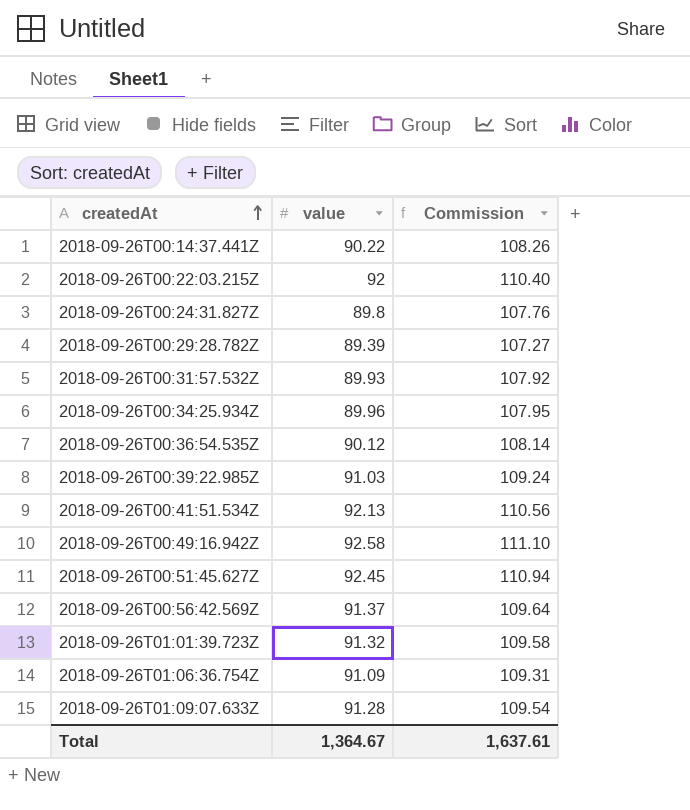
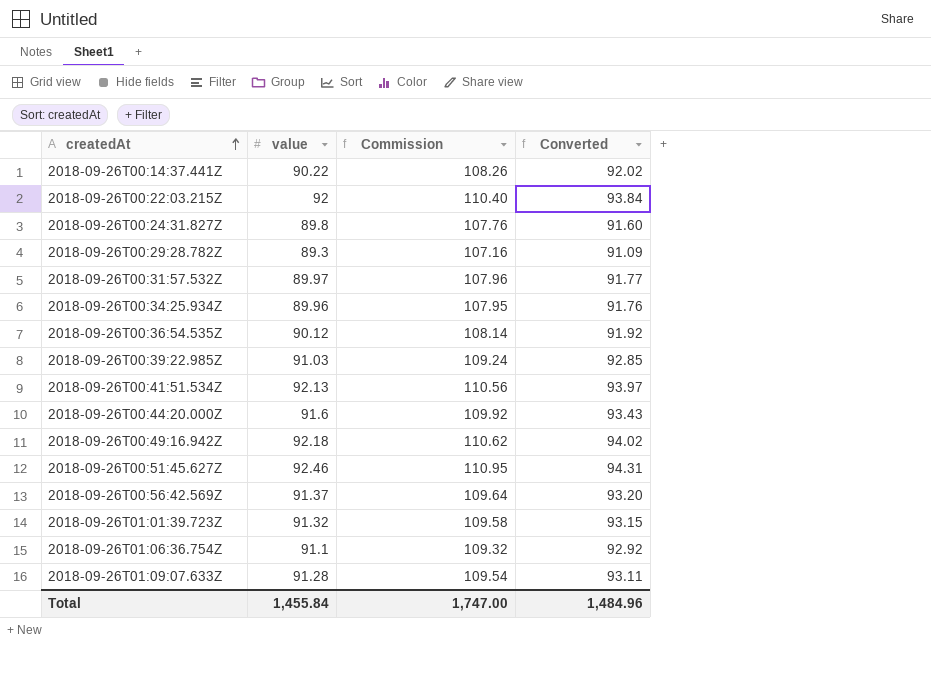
column Converted | formula: none -> [value] * 1.02
2018-09-26T00:29:28.782Z | value: 89.39 -> 89.3
2018-09-26T00:29:28.782Z | Commission: 107.27 -> 107.16
2018-09-26T00:31:57.532Z | value: 89.93 -> 89.97
2018-09-26T00:31:57.532Z | Commission: 107.92 -> 107.96
row 2018-09-26T00:44:20.000Z: none -> 91.6 | 109.92 | 93.43
2018-09-26T00:49:16.942Z | value: 92.58 -> 92.18
2018-09-26T00:49:16.942Z | Commission: 111.10 -> 110.62
2018-09-26T00:51:45.627Z | value: 92.45 -> 92.46
2018-09-26T00:51:45.627Z | Commission: 110.94 -> 110.95
2018-09-26T01:06:36.754Z | value: 91.09 -> 91.1
2018-09-26T01:06:36.754Z | Commission: 109.31 -> 109.32
Total | value: 1,364.67 -> 1,455.84
Total | Commission: 1,637.61 -> 1,747.00

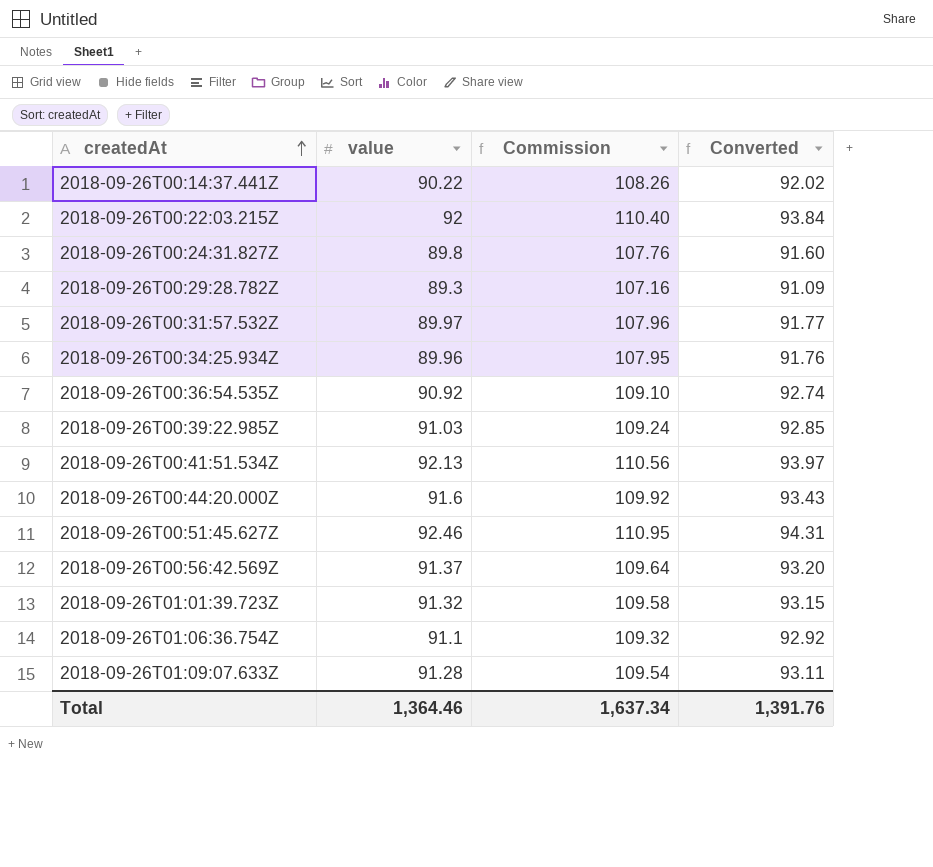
row 2018-09-26T00:49:16.942Z: 92.18 | 110.62 | 94.02 -> none
2018-09-26T00:36:54.535Z | value: 90.12 -> 90.92
2018-09-26T00:36:54.535Z | Commission: 108.14 -> 109.10
2018-09-26T00:36:54.535Z | Converted: 91.92 -> 92.74
Total | value: 1,455.84 -> 1,364.46
Total | Commission: 1,747.00 -> 1,637.34
Total | Converted: 1,484.96 -> 1,391.76

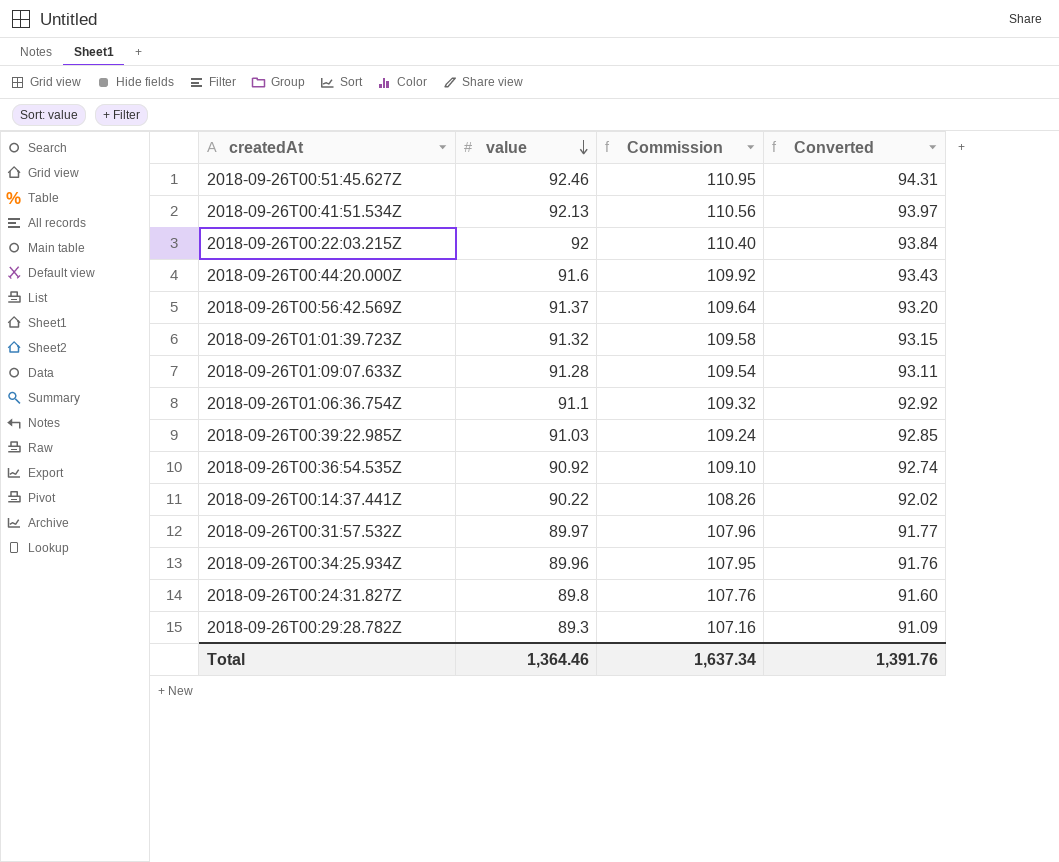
row order: createdAt ascending -> value descending

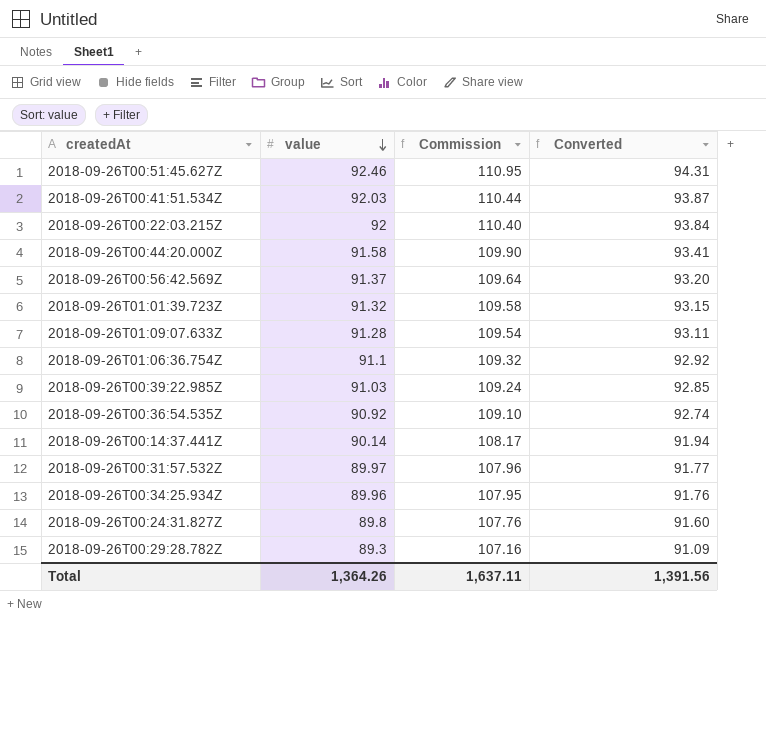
2018-09-26T00:41:51.534Z | value: 92.13 -> 92.03
2018-09-26T00:41:51.534Z | Commission: 110.56 -> 110.44
2018-09-26T00:41:51.534Z | Converted: 93.97 -> 93.87
2018-09-26T00:44:20.000Z | value: 91.6 -> 91.58
2018-09-26T00:44:20.000Z | Commission: 109.92 -> 109.90
2018-09-26T00:44:20.000Z | Converted: 93.43 -> 93.41
2018-09-26T00:14:37.441Z | value: 90.22 -> 90.14
2018-09-26T00:14:37.441Z | Commission: 108.26 -> 108.17
2018-09-26T00:14:37.441Z | Converted: 92.02 -> 91.94
Total | value: 1,364.46 -> 1,364.26
Total | Commission: 1,637.34 -> 1,637.11
Total | Converted: 1,391.76 -> 1,391.56

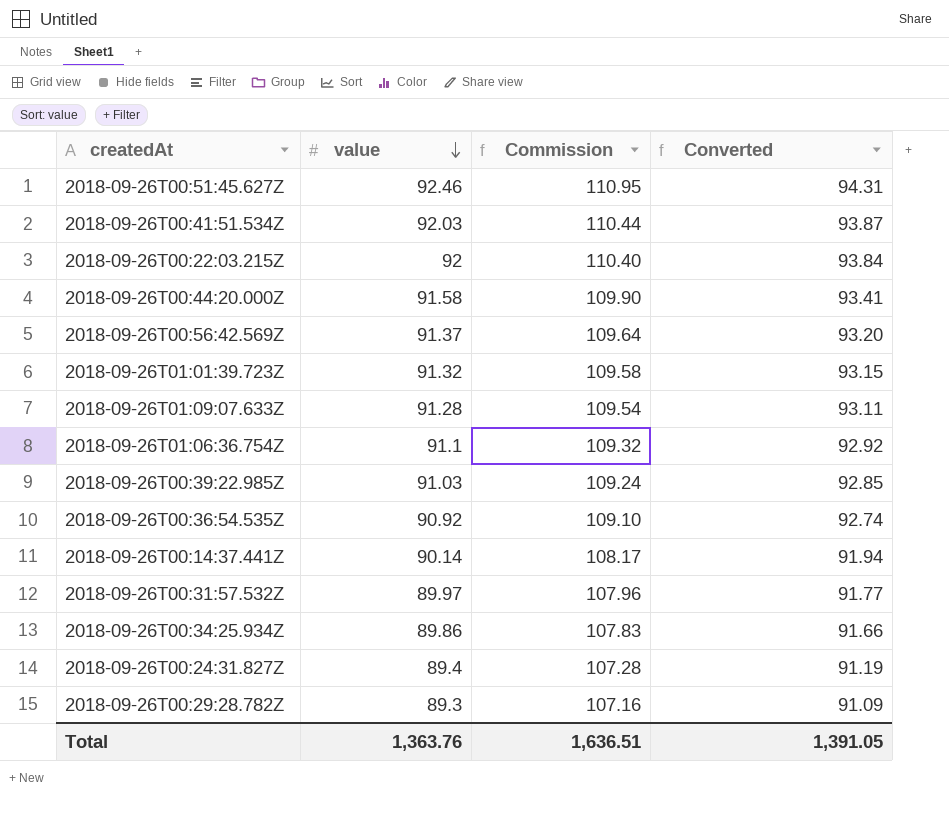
2018-09-26T00:34:25.934Z | value: 89.96 -> 89.86
2018-09-26T00:34:25.934Z | Commission: 107.95 -> 107.83
2018-09-26T00:34:25.934Z | Converted: 91.76 -> 91.66
2018-09-26T00:24:31.827Z | value: 89.8 -> 89.4
2018-09-26T00:24:31.827Z | Commission: 107.76 -> 107.28
2018-09-26T00:24:31.827Z | Converted: 91.60 -> 91.19
Total | value: 1,364.26 -> 1,363.76
Total | Commission: 1,637.11 -> 1,636.51
Total | Converted: 1,391.56 -> 1,391.05

